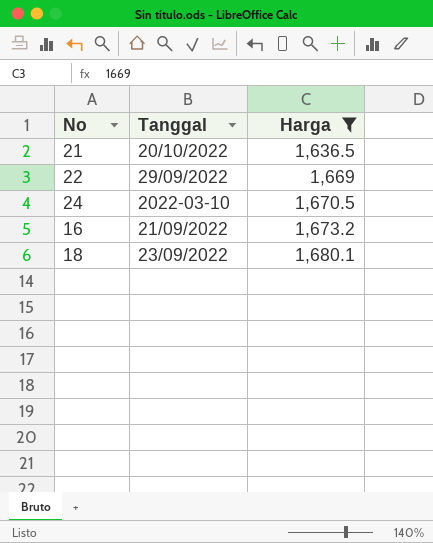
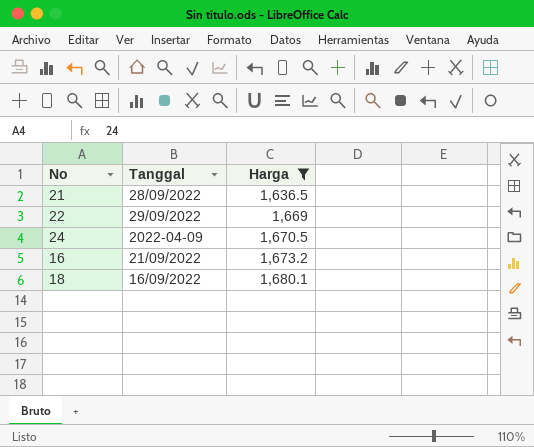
21 | Tanggal: 20/10/2022 -> 28/09/2022
24 | Tanggal: 2022-03-10 -> 2022-04-09
18 | Tanggal: 23/09/2022 -> 16/09/2022

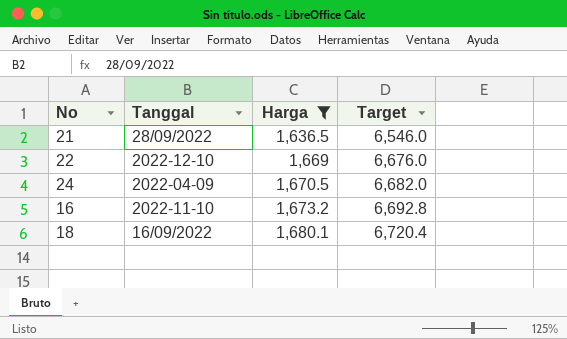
column Target | formula: none -> [Harga] * 4
22 | Tanggal: 29/09/2022 -> 2022-12-10
16 | Tanggal: 21/09/2022 -> 2022-11-10

